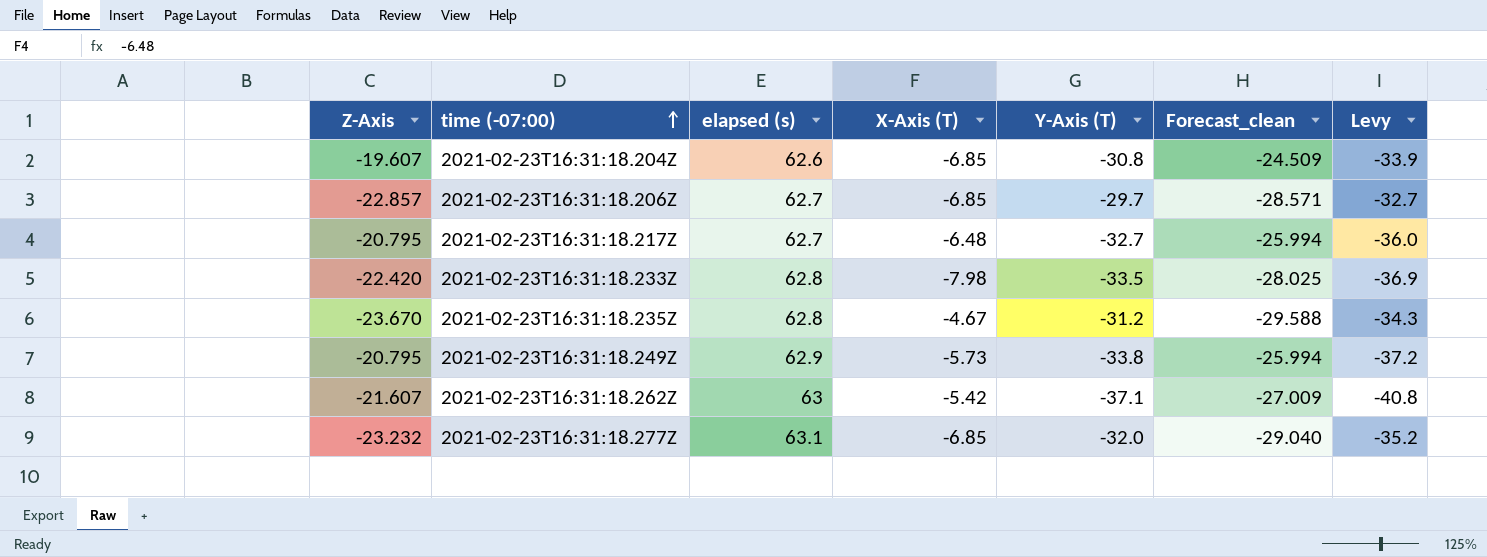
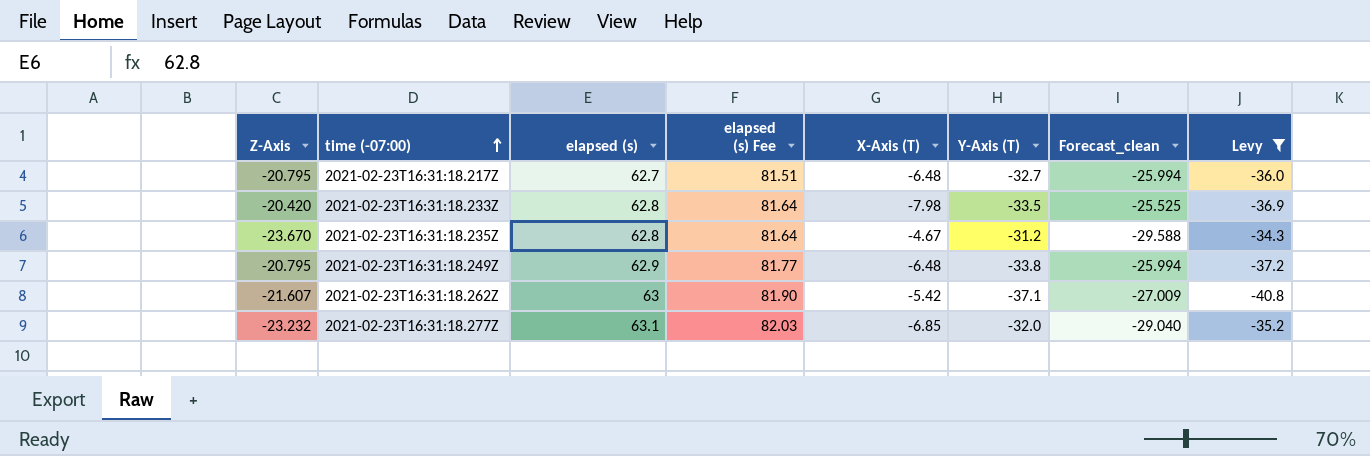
filter: none -> Levy <= -34.3
column elapsed (s) Fee | formula: none -> [elapsed (s)] * 1.3
2021-02-23T16:31:18.233Z | Z-Axis: -22.420 -> -20.420
2021-02-23T16:31:18.233Z | Forecast_clean: -28.025 -> -25.525
2021-02-23T16:31:18.249Z | X-Axis (T): -5.73 -> -6.48

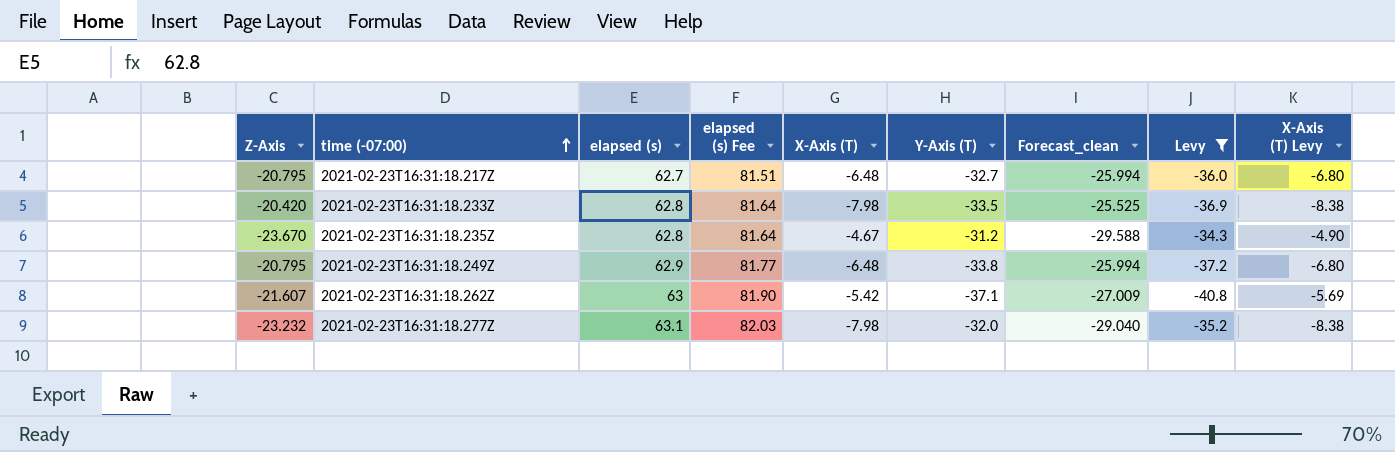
column X-Axis (T) Levy | formula: none -> [X-Axis (T)] * 1.05
2021-02-23T16:31:18.277Z | X-Axis (T): -6.85 -> -7.98

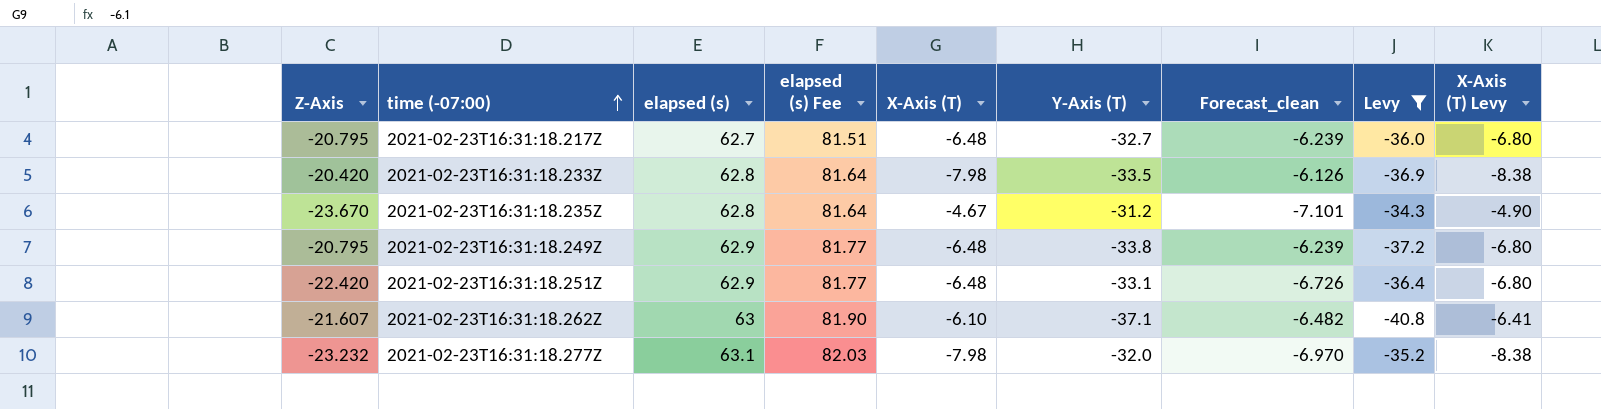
column Forecast_clean | formula: [Z-Axis] * 1.25 -> [Z-Axis] * 0.3
row 2021-02-23T16:31:18.251Z: none -> -22.420 | 62.9 | 81.77 | -6.48 | -33.1 | -6.726 | -36.4 | -6.80
2021-02-23T16:31:18.262Z | X-Axis (T): -5.42 -> -6.10
2021-02-23T16:31:18.262Z | X-Axis (T) Levy: -5.69 -> -6.41

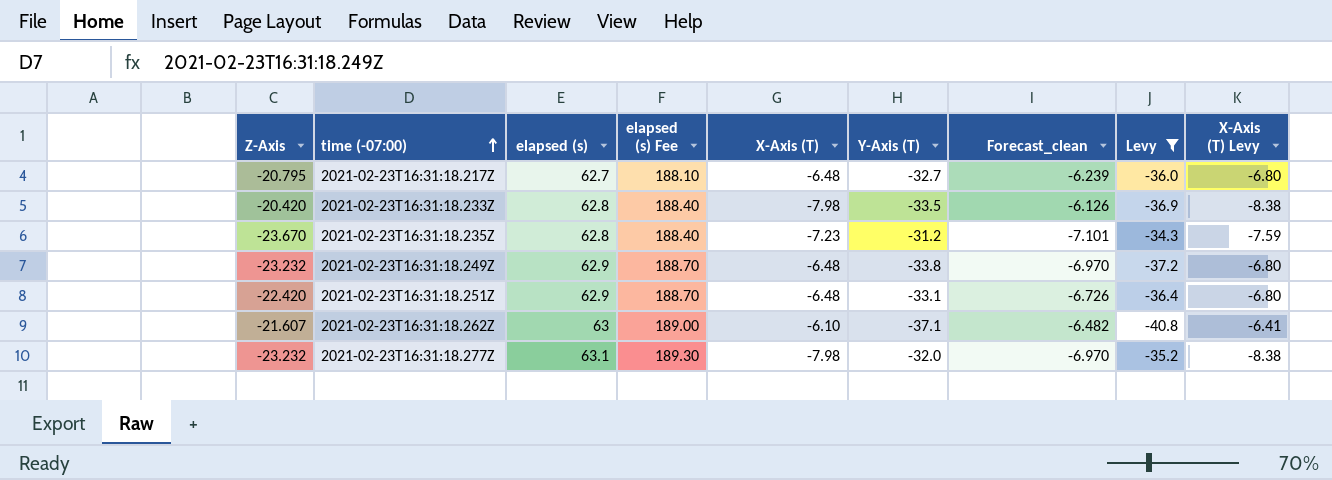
column elapsed (s) Fee | formula: [elapsed (s)] * 1.3 -> [elapsed (s)] * 3
2021-02-23T16:31:18.235Z | X-Axis (T): -4.67 -> -7.23
2021-02-23T16:31:18.235Z | X-Axis (T) Levy: -4.90 -> -7.59
2021-02-23T16:31:18.249Z | Z-Axis: -20.795 -> -23.232
2021-02-23T16:31:18.249Z | Forecast_clean: -6.239 -> -6.970

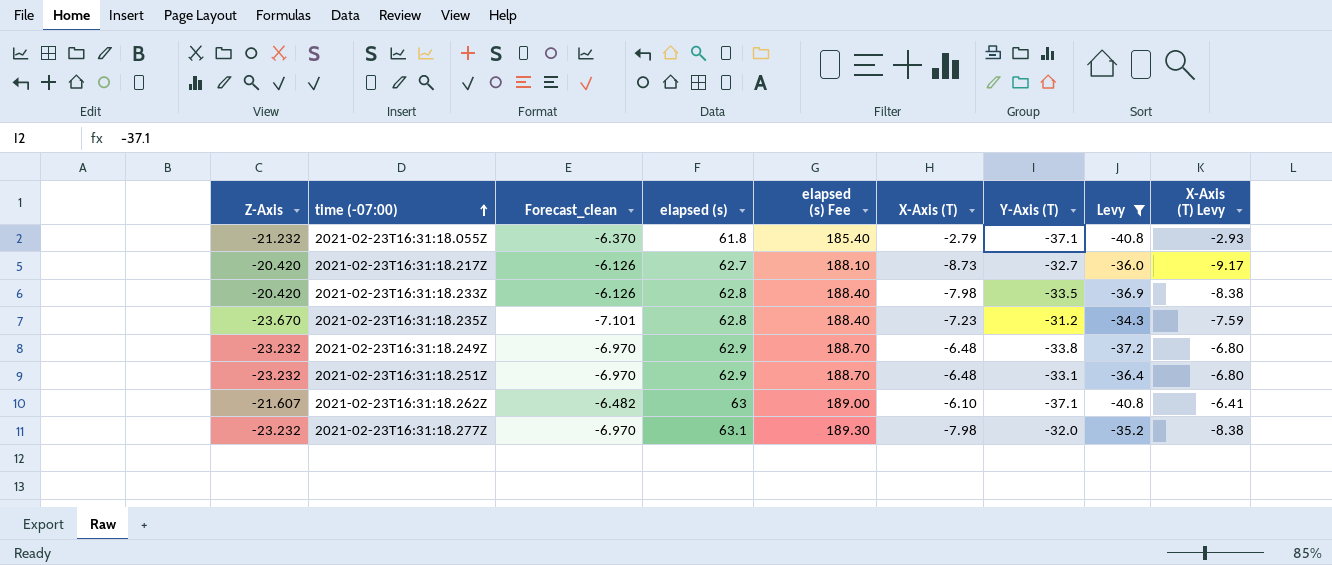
column Forecast_clean | position: 7 -> 3
row 2021-02-23T16:31:18.055Z: none -> -21.232 | -6.370 | 61.8 | 185.40 | -2.79 | -37.1 | -40.8 | -2.93
2021-02-23T16:31:18.217Z | Z-Axis: -20.795 -> -20.420
2021-02-23T16:31:18.217Z | Forecast_clean: -6.239 -> -6.126
2021-02-23T16:31:18.217Z | X-Axis (T): -6.48 -> -8.73
2021-02-23T16:31:18.217Z | X-Axis (T) Levy: -6.80 -> -9.17
2021-02-23T16:31:18.251Z | Z-Axis: -22.420 -> -23.232
2021-02-23T16:31:18.251Z | Forecast_clean: -6.726 -> -6.970

